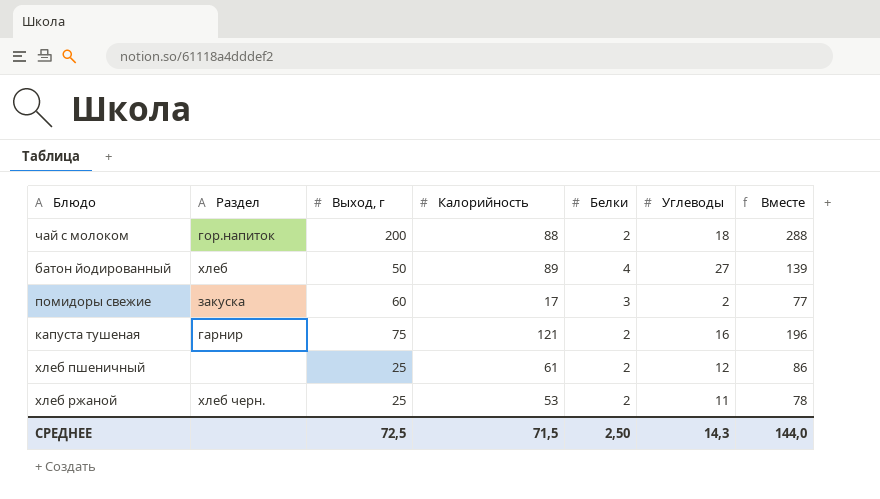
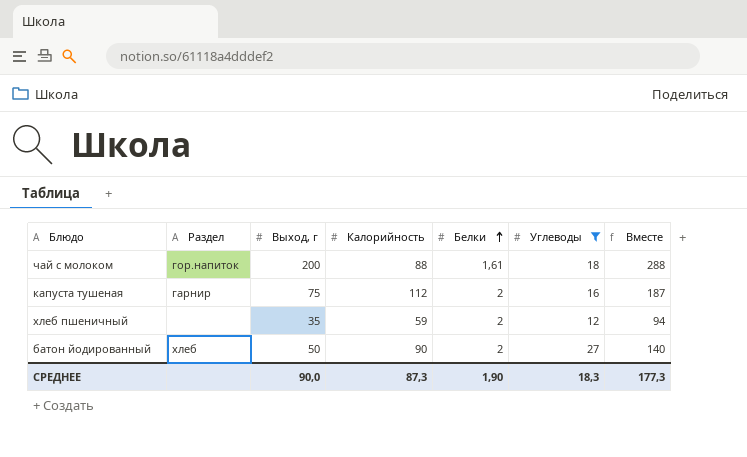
filter: none -> Углеводы >= 12
row order: none -> Белки ascending
чай с молоком | Белки: 2 -> 1,61
капуста тушеная | Калорийность: 121 -> 112
капуста тушеная | Вместе: 196 -> 187
хлеб пшеничный | Выход, г: 25 -> 35
хлеб пшеничный | Калорийность: 61 -> 59
хлеб пшеничный | Вместе: 86 -> 94
батон йодированный | Калорийность: 89 -> 90
батон йодированный | Белки: 4 -> 2
батон йодированный | Вместе: 139 -> 140
СРЕДНЕЕ | Выход, г: 72,5 -> 90,0
СРЕДНЕЕ | Калорийность: 71,5 -> 87,3
СРЕДНЕЕ | Белки: 2,50 -> 1,90
СРЕДНЕЕ | Углеводы: 14,3 -> 18,3
СРЕДНЕЕ | Вместе: 144,0 -> 177,3

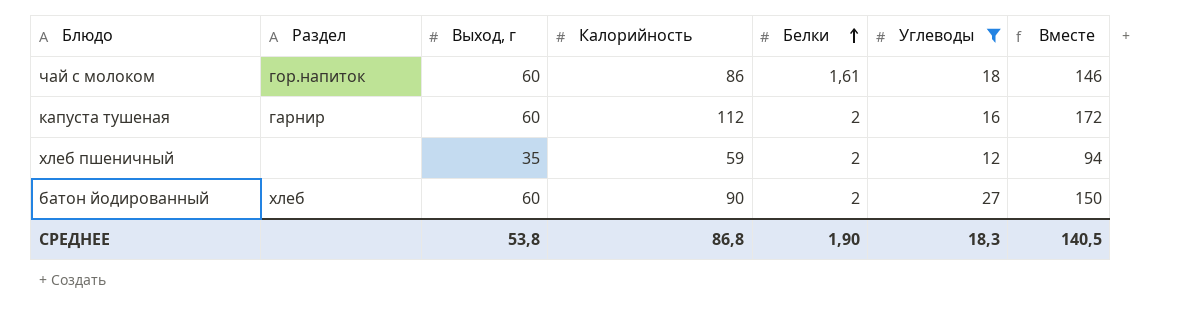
чай с молоком | Выход, г: 200 -> 60
чай с молоком | Калорийность: 88 -> 86
чай с молоком | Вместе: 288 -> 146
капуста тушеная | Выход, г: 75 -> 60
капуста тушеная | Вместе: 187 -> 172
батон йодированный | Выход, г: 50 -> 60
батон йодированный | Вместе: 140 -> 150
СРЕДНЕЕ | Выход, г: 90,0 -> 53,8
СРЕДНЕЕ | Калорийность: 87,3 -> 86,8
СРЕДНЕЕ | Вместе: 177,3 -> 140,5

